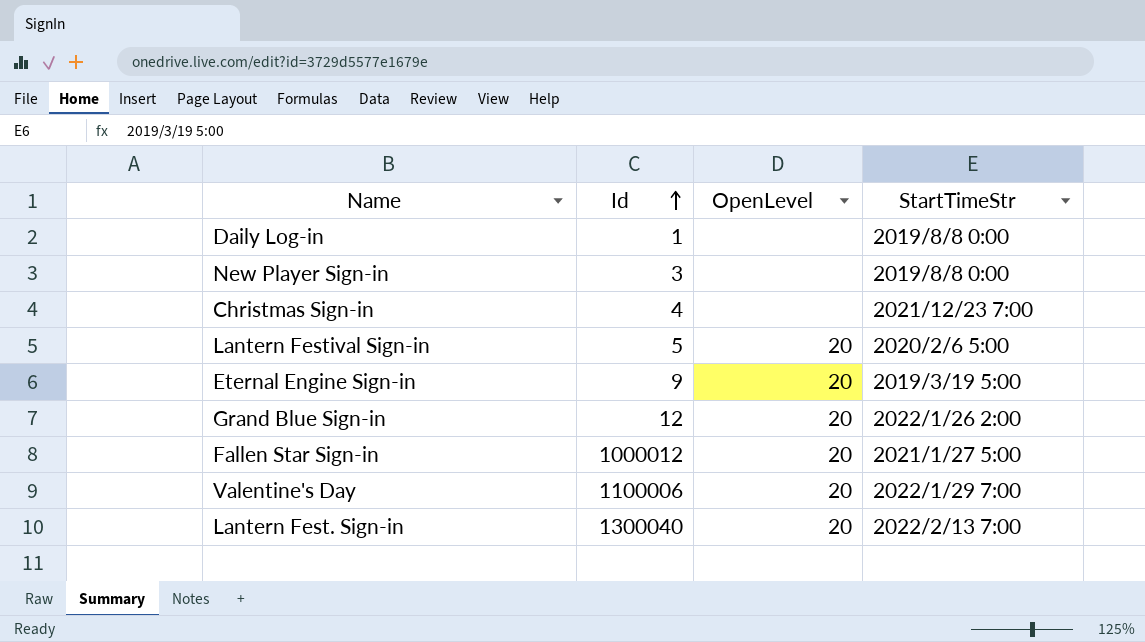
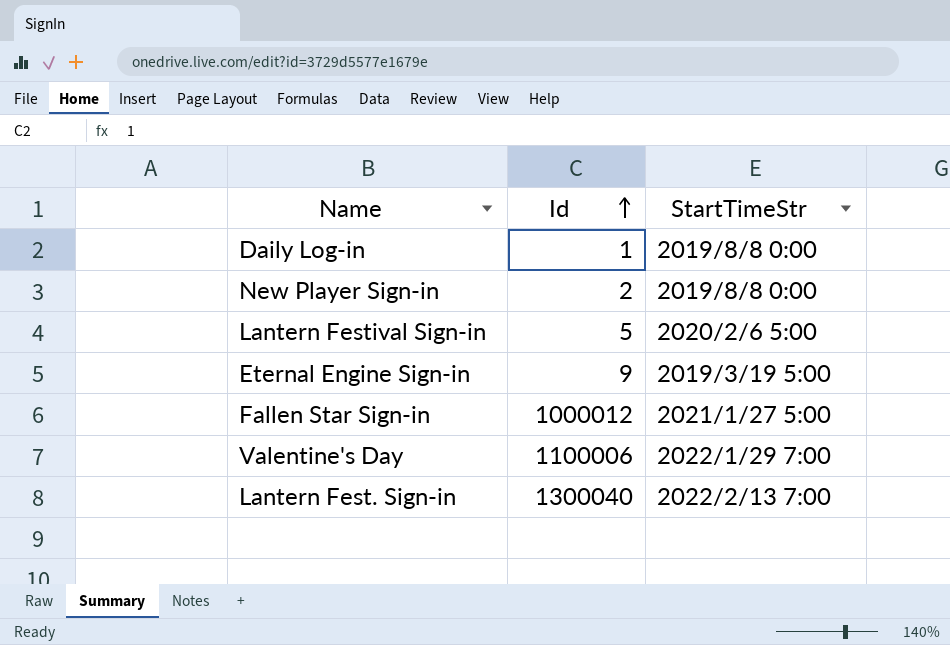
column OpenLevel | position: 3 -> none
row Christmas Sign-in: 4 | none | 2021/12/23 7:00 -> none
row Grand Blue Sign-in: 12 | 20 | 2022/1/26 2:00 -> none
New Player Sign-in | Id: 3 -> 2

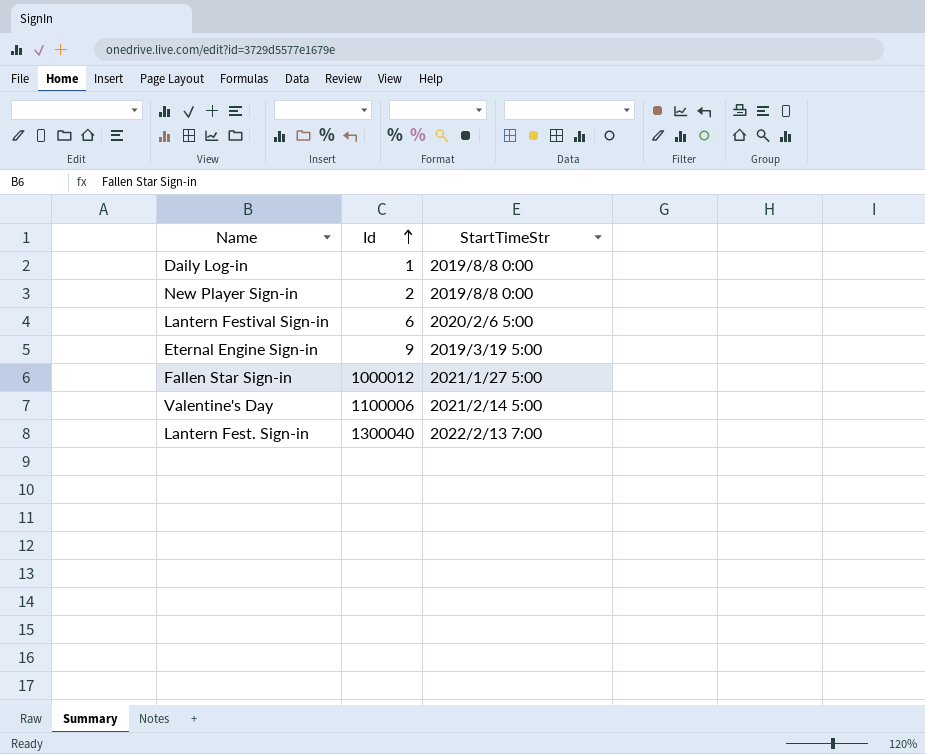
Lantern Festival Sign-in | Id: 5 -> 6
Valentine's Day | StartTimeStr: 2022/1/29 7:00 -> 2021/2/14 5:00

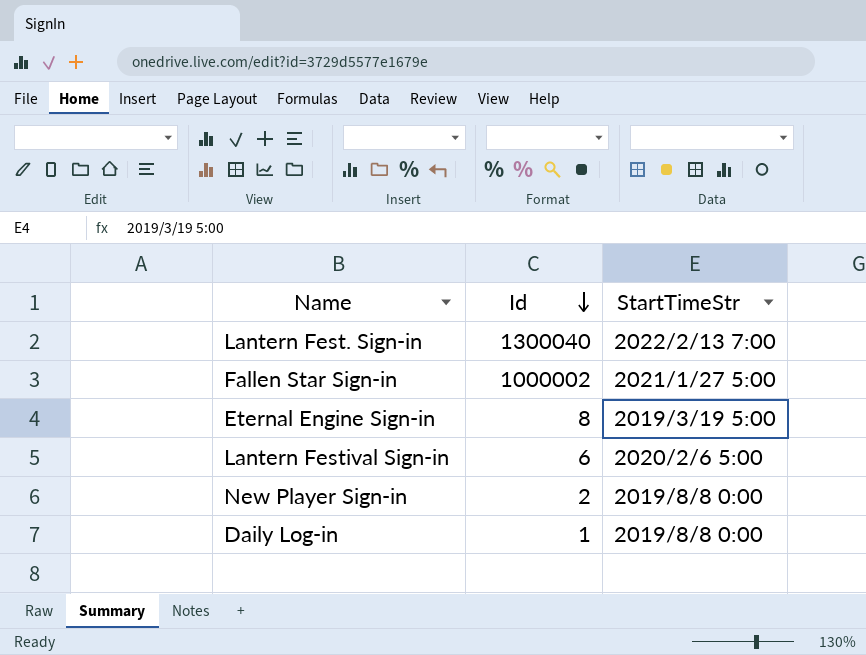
row order: Id ascending -> Id descending
row Valentine's Day: 1100006 | 2021/2/14 5:00 -> none
Fallen Star Sign-in | Id: 1000012 -> 1000002
Eternal Engine Sign-in | Id: 9 -> 8

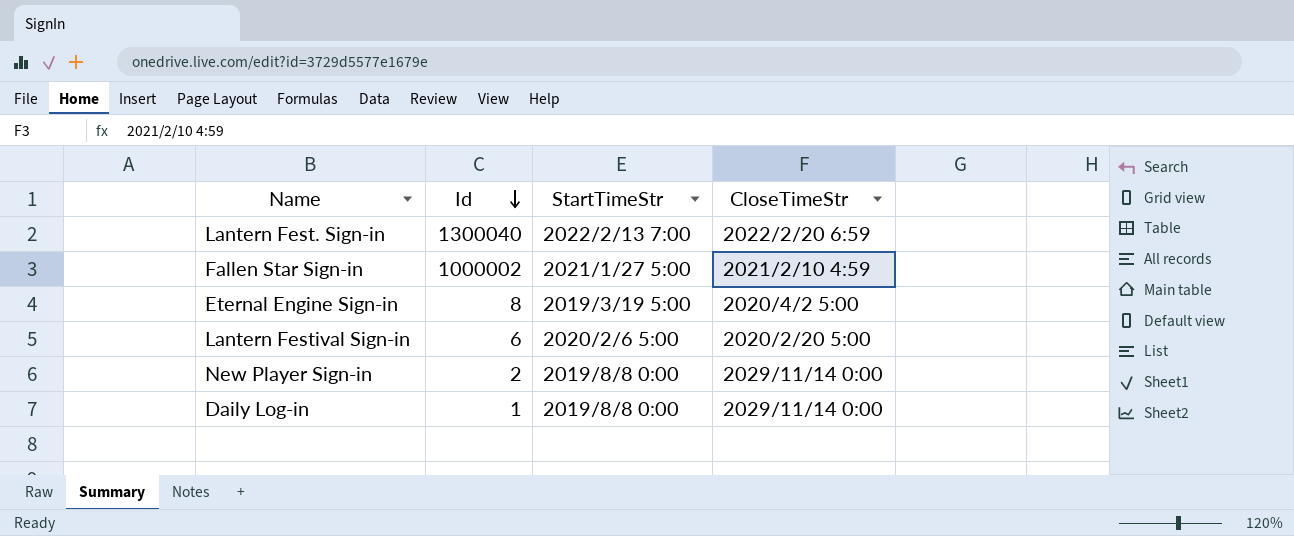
column CloseTimeStr | position: none -> 4

